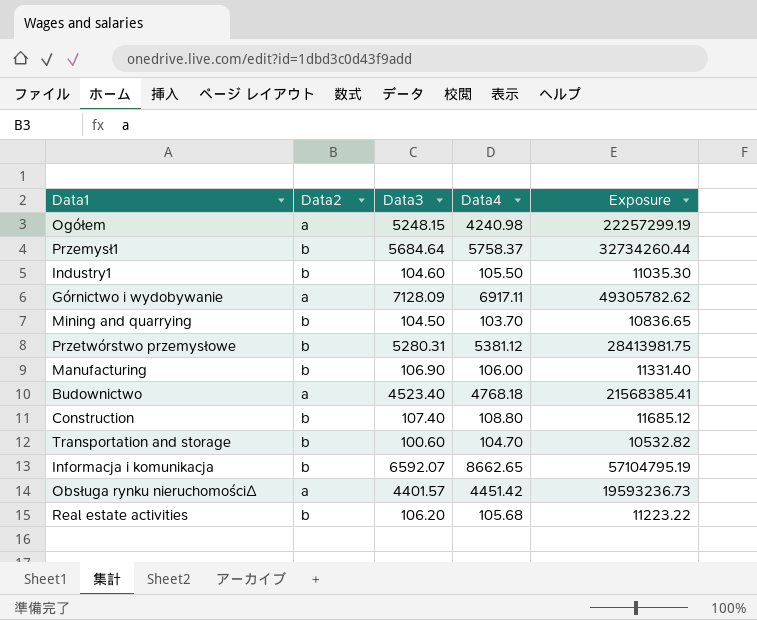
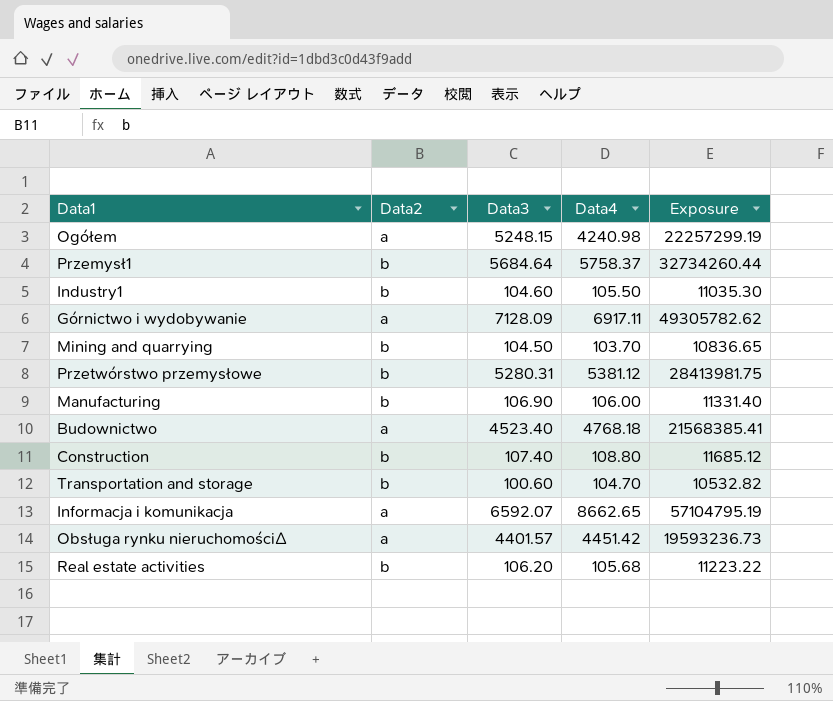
Informacja i komunikacja | Data2: b -> a

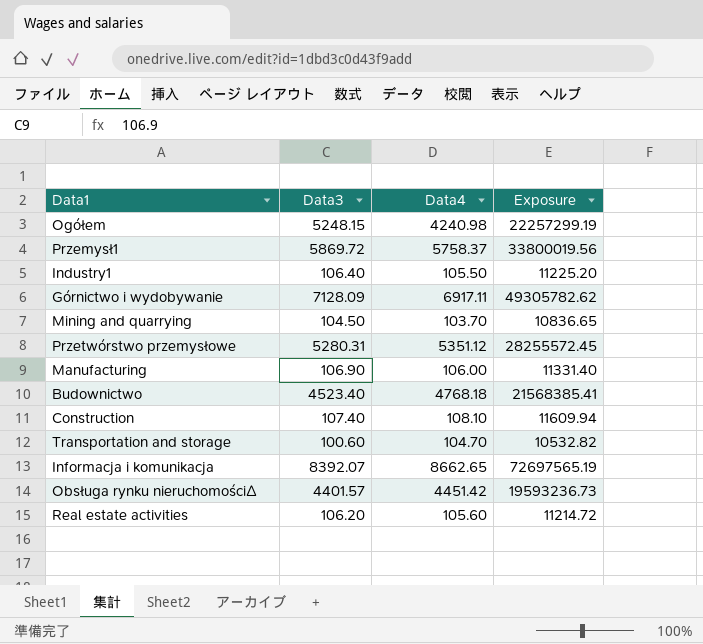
column Data2 | position: 2 -> none
Przemysł1 | Data3: 5684.64 -> 5869.72
Przemysł1 | Exposure: 32734260.44 -> 33800019.56
Industry1 | Data3: 104.60 -> 106.40
Industry1 | Exposure: 11035.30 -> 11225.20
Przetwórstwo przemysłowe | Data4: 5381.12 -> 5351.12
Przetwórstwo przemysłowe | Exposure: 28413981.75 -> 28255572.45
Construction | Data4: 108.80 -> 108.10
Construction | Exposure: 11685.12 -> 11609.94
Informacja i komunikacja | Data3: 6592.07 -> 8392.07
Informacja i komunikacja | Exposure: 57104795.19 -> 72697565.19
Real estate activities | Data4: 105.68 -> 105.60
Real estate activities | Exposure: 11223.22 -> 11214.72

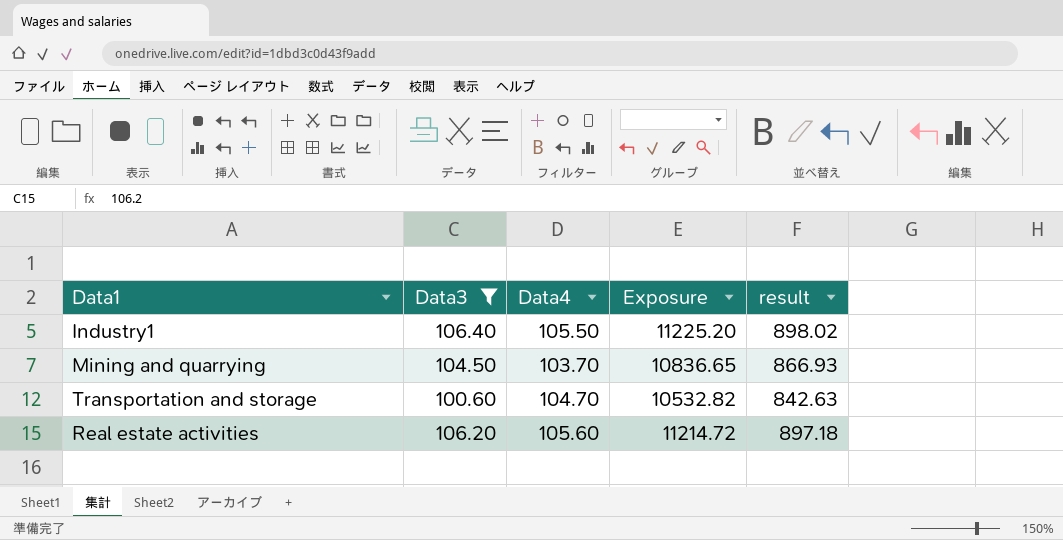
filter: none -> Data3 <= 106.40
column result | formula: none -> [Exposure] * 0.08

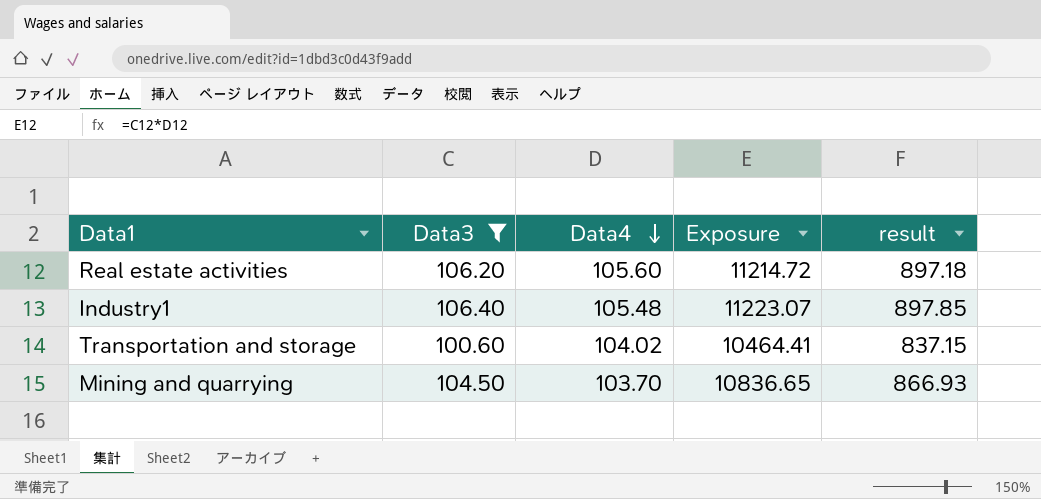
row order: none -> Data4 descending
Industry1 | Data4: 105.50 -> 105.48
Industry1 | Exposure: 11225.20 -> 11223.07
Industry1 | result: 898.02 -> 897.85
Transportation and storage | Data4: 104.70 -> 104.02
Transportation and storage | Exposure: 10532.82 -> 10464.41
Transportation and storage | result: 842.63 -> 837.15

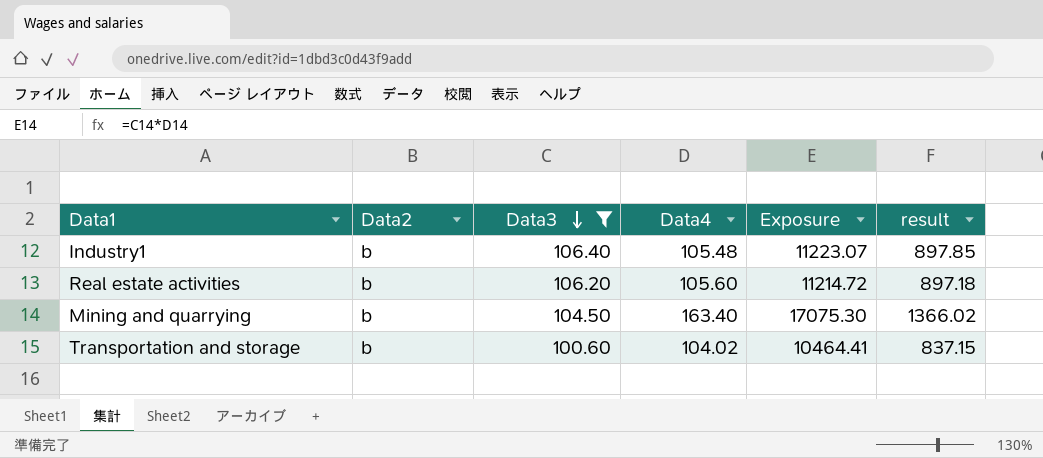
row order: Data4 descending -> Data3 descending
column Data2 | position: none -> 2
Mining and quarrying | Data4: 103.70 -> 163.40
Mining and quarrying | Exposure: 10836.65 -> 17075.30
Mining and quarrying | result: 866.93 -> 1366.02

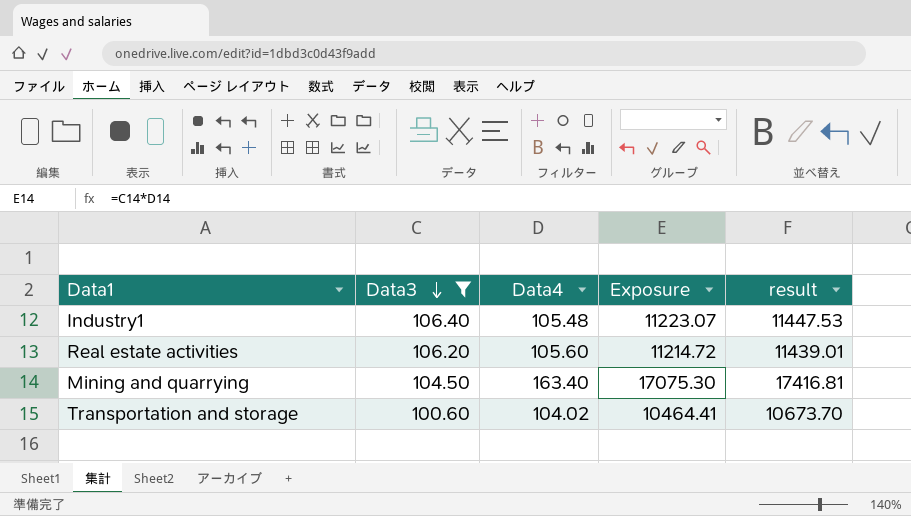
column Data2 | position: 2 -> none
column result | formula: [Exposure] * 0.08 -> [Exposure] * 1.02

